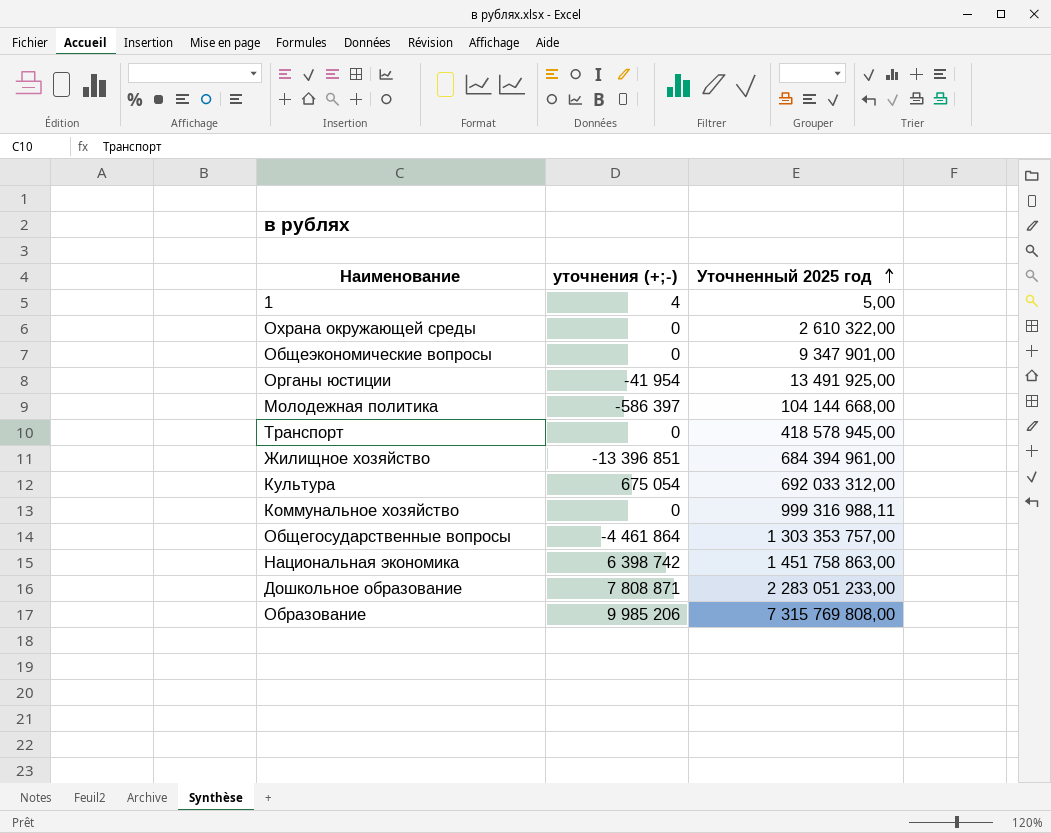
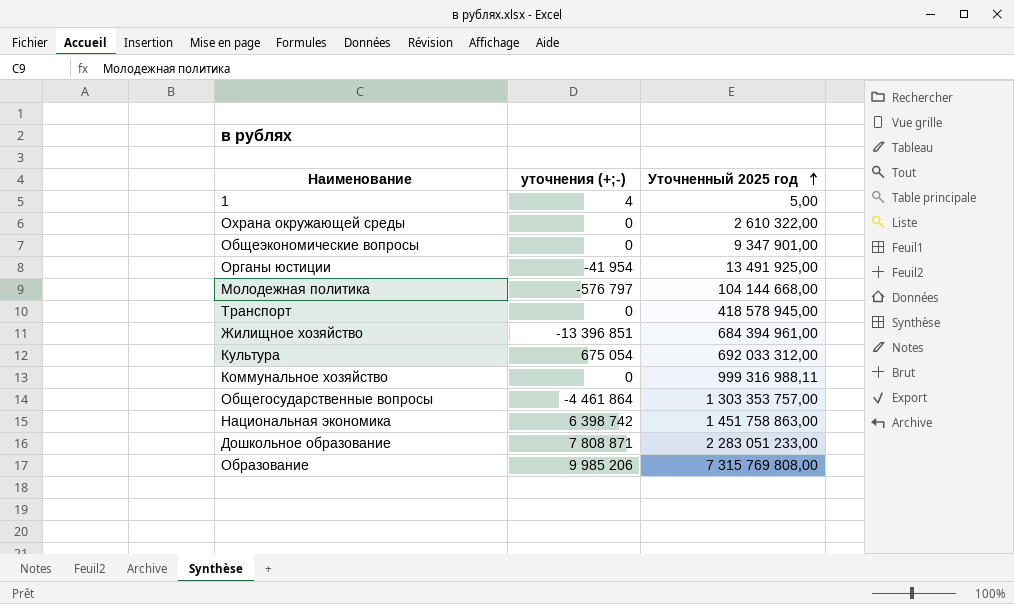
Молодежная политика | уточнения (+;-): -586 397 -> -576 797

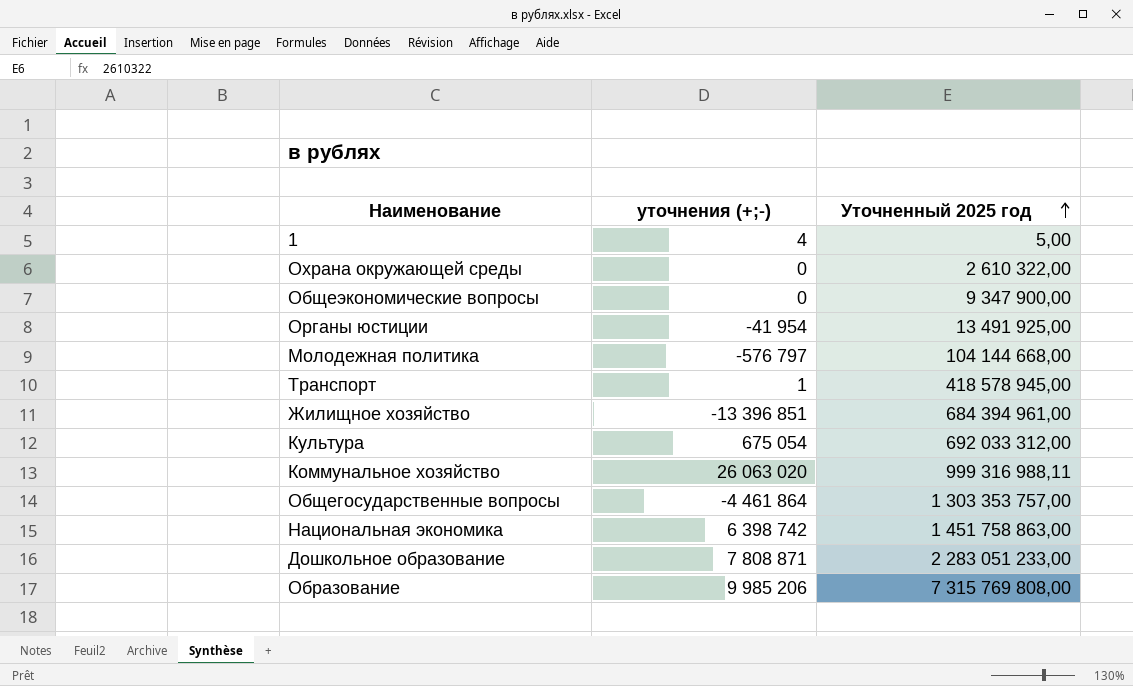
Общеэкономические вопросы | Уточненный 2025 год: 9 347 901,00 -> 9 347 900,00
Транспорт | уточнения (+;-): 0 -> 1
Коммунальное хозяйство | уточнения (+;-): 0 -> 26 063 020

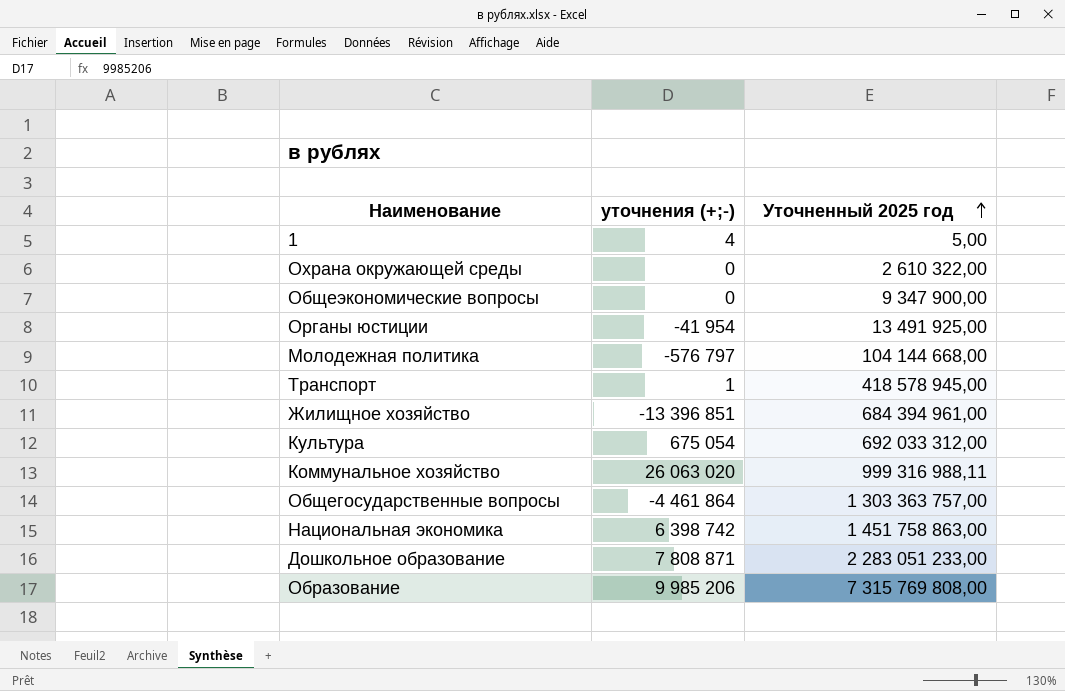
Общегосударственные вопросы | Уточненный 2025 год: 1 303 353 757,00 -> 1 303 363 757,00

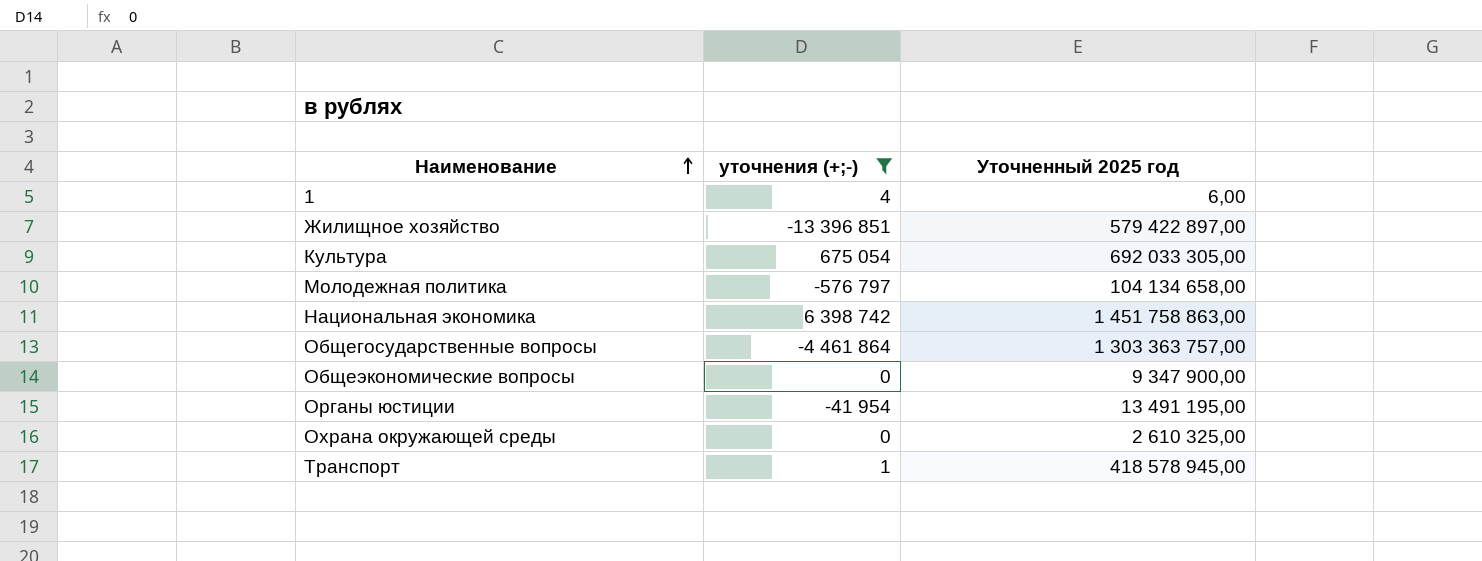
filter: none -> уточнения (+;-) <= 6 398 742
row order: Уточненный 2025 год ascending -> Наименование ascending
1 | Уточненный 2025 год: 5,00 -> 6,00
Жилищное хозяйство | Уточненный 2025 год: 684 394 961,00 -> 579 422 897,00
Культура | Уточненный 2025 год: 692 033 312,00 -> 692 033 305,00
Молодежная политика | Уточненный 2025 год: 104 144 668,00 -> 104 134 658,00
Органы юстиции | Уточненный 2025 год: 13 491 925,00 -> 13 491 195,00
Охрана окружающей среды | Уточненный 2025 год: 2 610 322,00 -> 2 610 325,00

